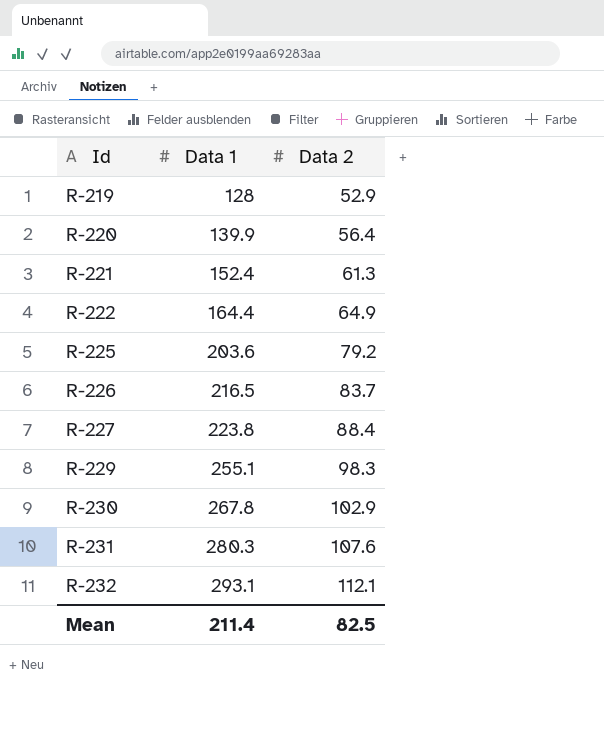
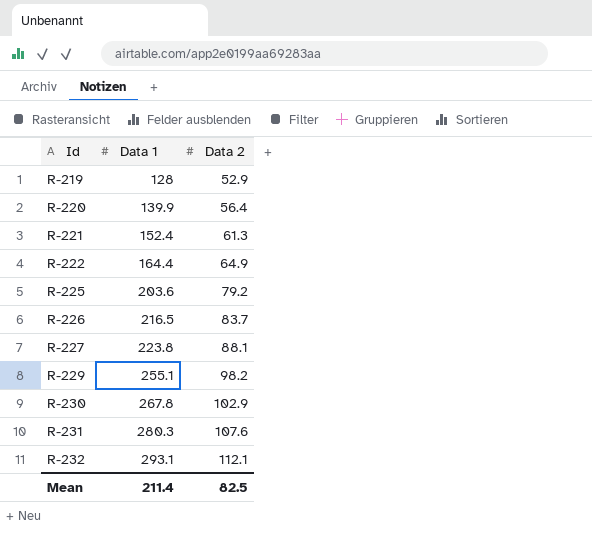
R-227 | Data 2: 88.4 -> 88.1
R-229 | Data 2: 98.3 -> 98.2

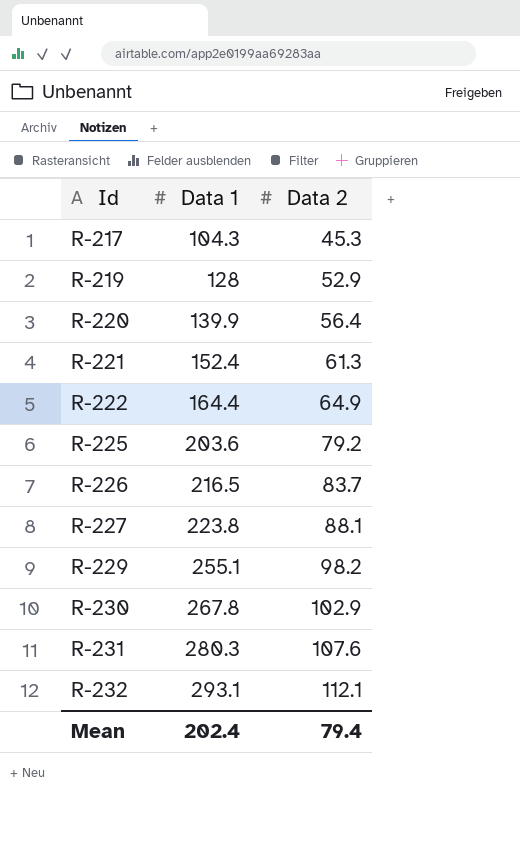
row R-217: none -> 104.3 | 45.3
Mean | Data 1: 211.4 -> 202.4
Mean | Data 2: 82.5 -> 79.4

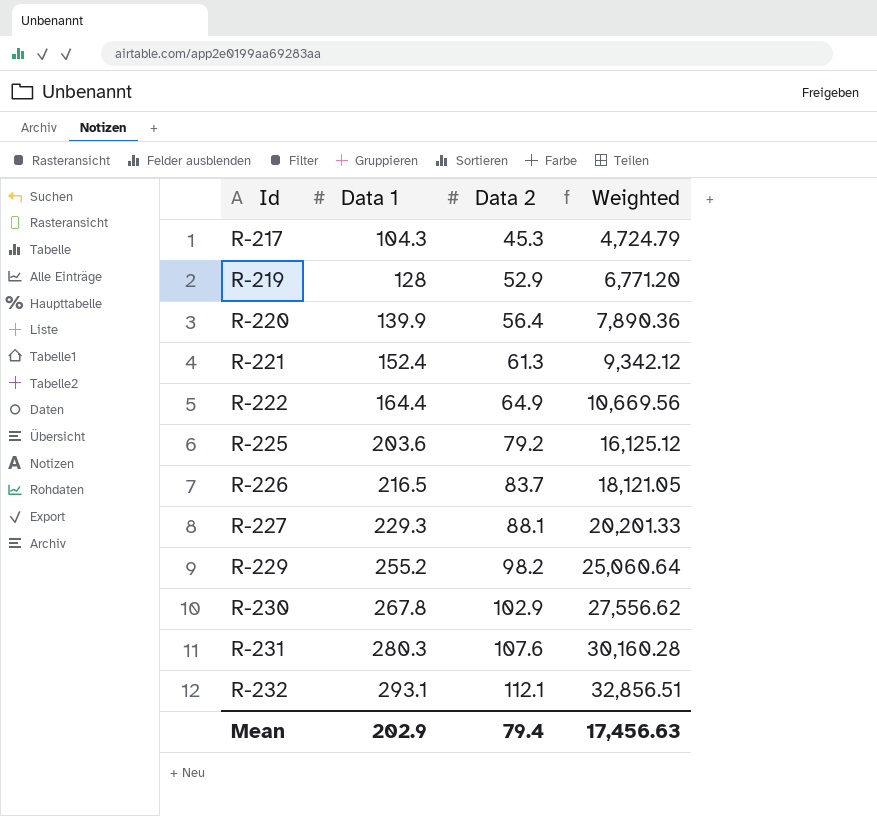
column Weighted | formula: none -> [Data 1] * [Data 2]
R-227 | Data 1: 223.8 -> 229.3
R-229 | Data 1: 255.1 -> 255.2
Mean | Data 1: 202.4 -> 202.9

